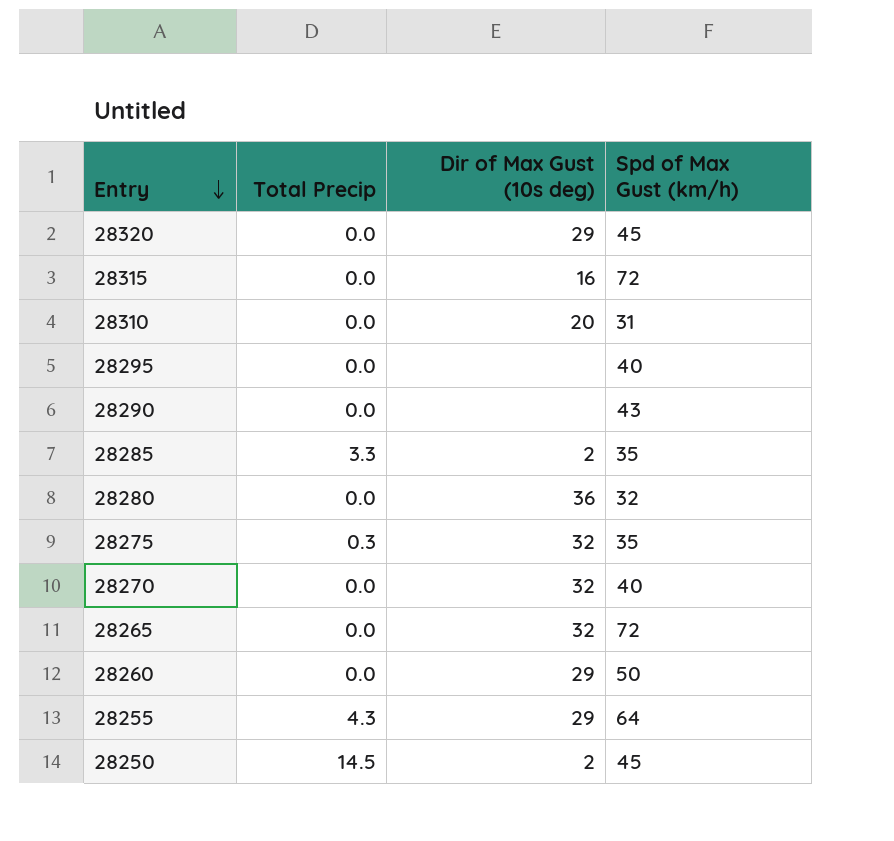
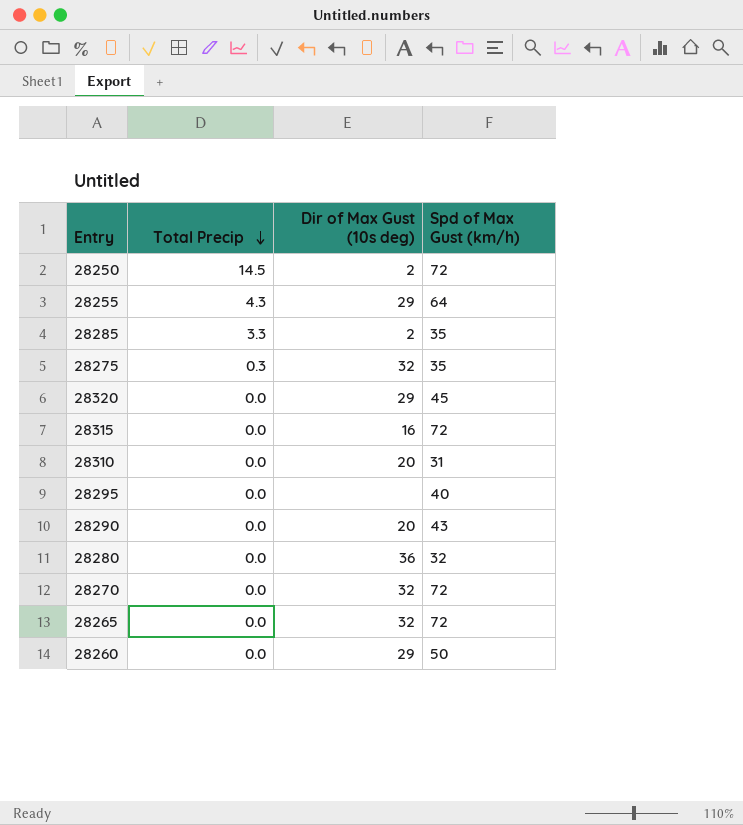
row order: Entry descending -> Total Precip descending
28250 | Spd of Max Gust (km/h): 45 -> 72
28290 | Dir of Max Gust (10s deg): none -> 20
28270 | Spd of Max Gust (km/h): 40 -> 72

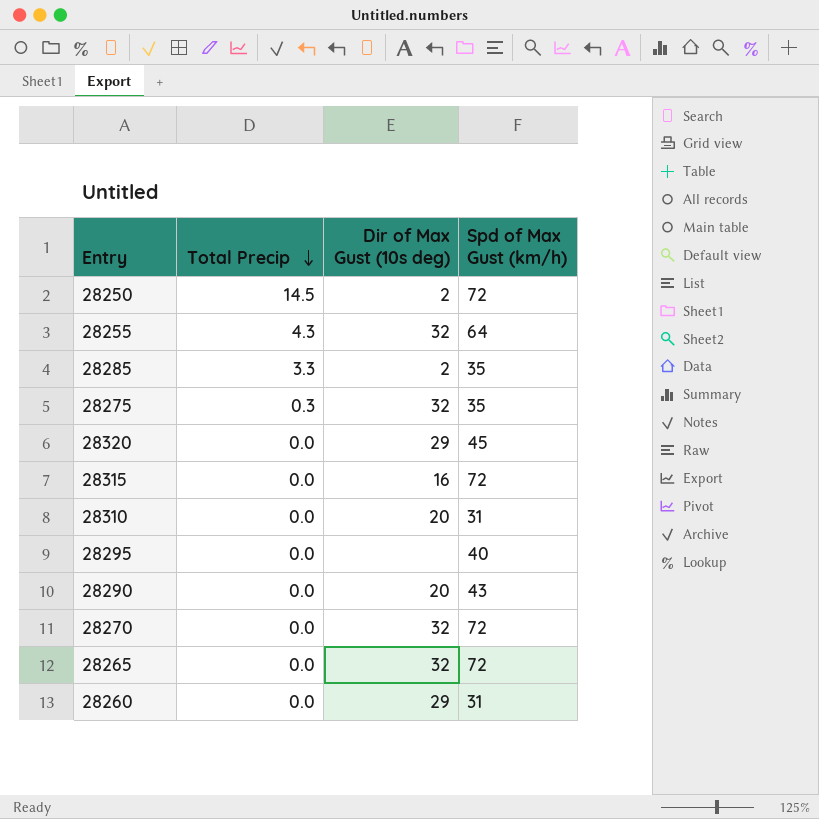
row 28280: 0.0 | 36 | 32 -> none
28255 | Dir of Max Gust (10s deg): 29 -> 32
28260 | Spd of Max Gust (km/h): 50 -> 31

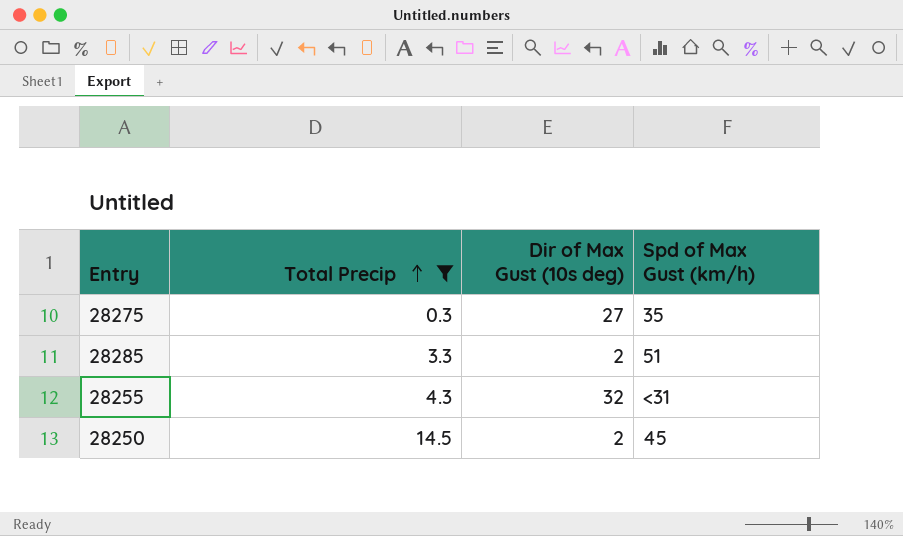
filter: none -> Total Precip != 0.0
row order: Total Precip descending -> Total Precip ascending
28275 | Dir of Max Gust (10s deg): 32 -> 27
28285 | Spd of Max Gust (km/h): 35 -> 51
28255 | Spd of Max Gust (km/h): 64 -> <31
28250 | Spd of Max Gust (km/h): 72 -> 45

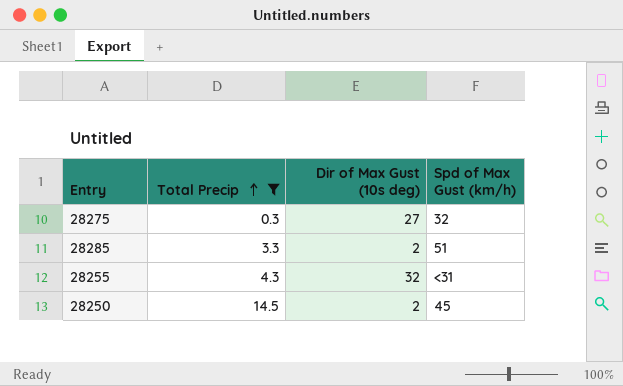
28275 | Spd of Max Gust (km/h): 35 -> 32

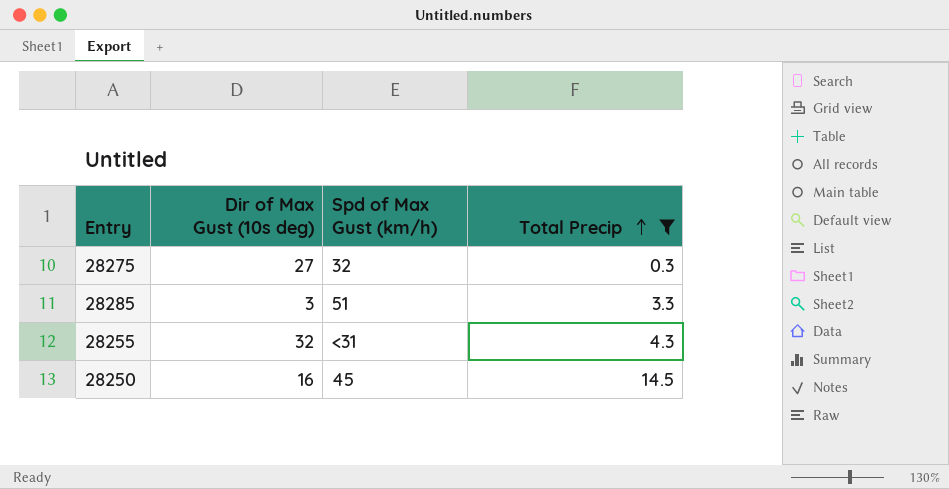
column Total Precip | position: 2 -> 4
28285 | Dir of Max Gust (10s deg): 2 -> 3
28250 | Dir of Max Gust (10s deg): 2 -> 16

